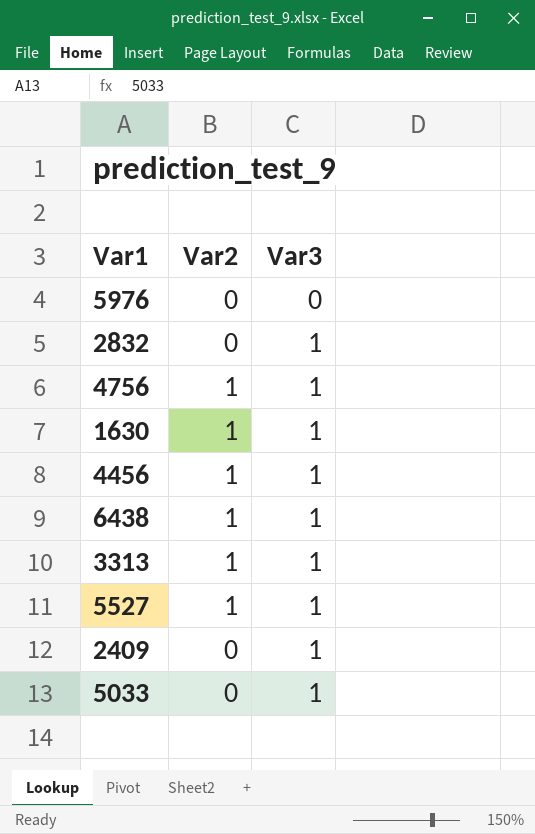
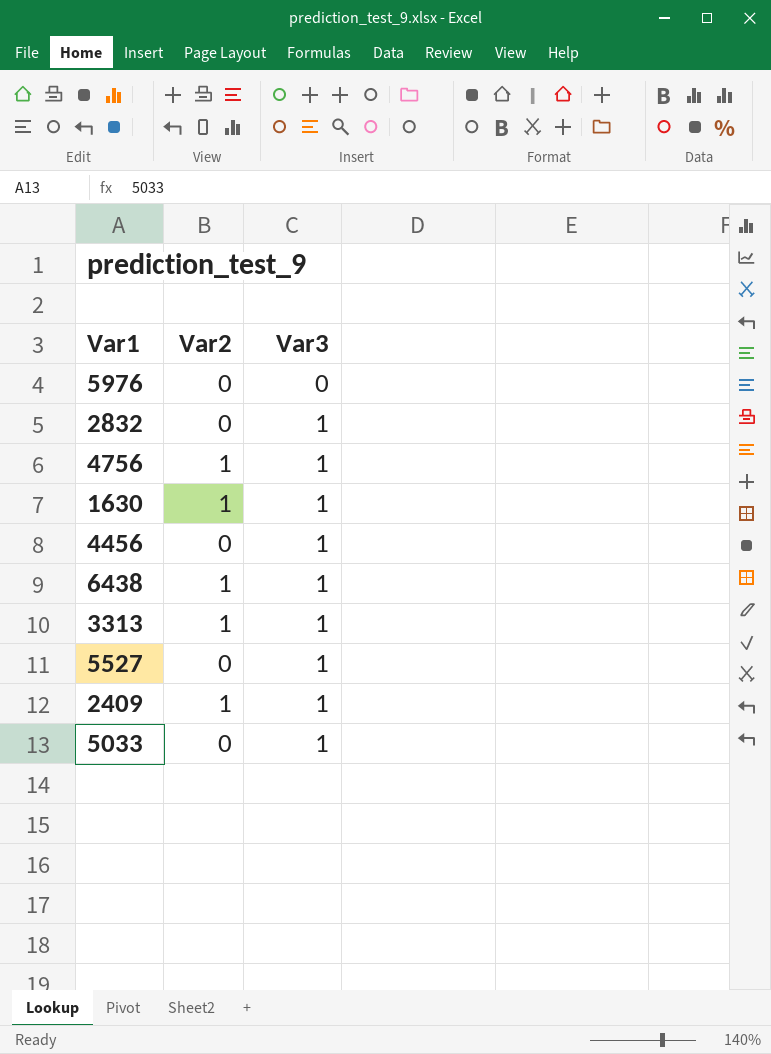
4456 | Var2: 1 -> 0
5527 | Var2: 1 -> 0
2409 | Var2: 0 -> 1

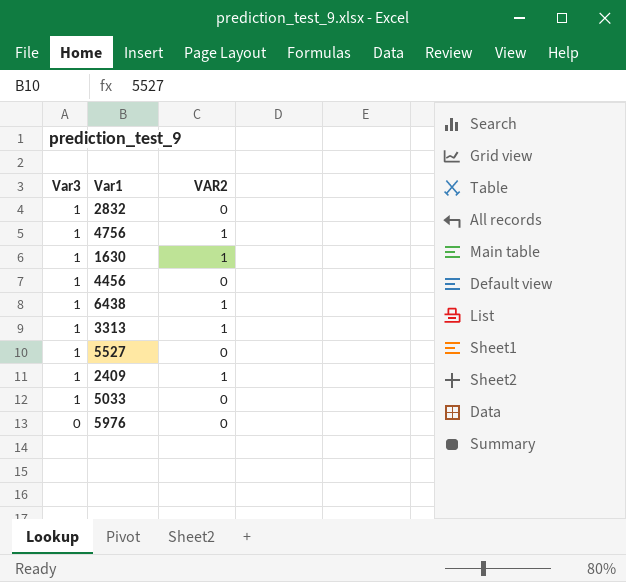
row order: Var3 ascending -> Var3 descending
column Var3 | position: 3 -> 1
column name: Var2 -> VAR2

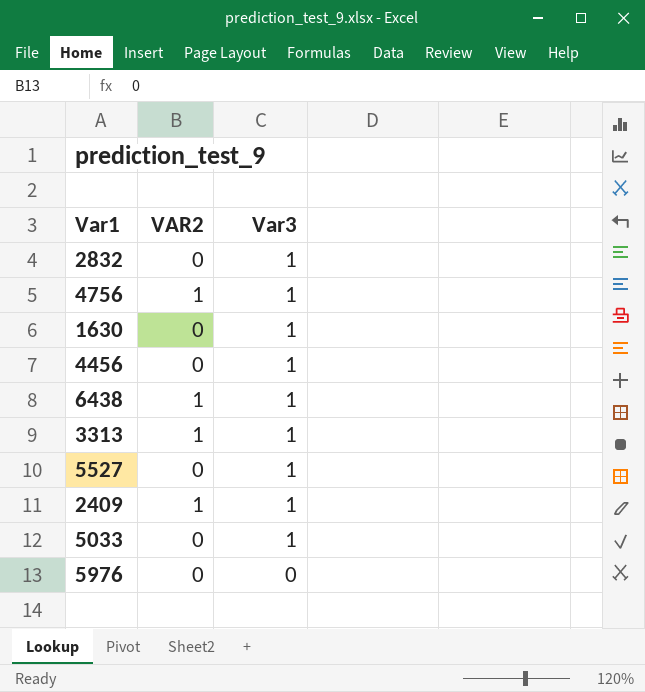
column Var3 | position: 1 -> 3
1630 | VAR2: 1 -> 0

